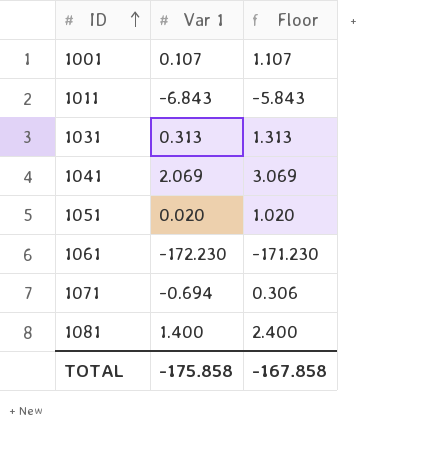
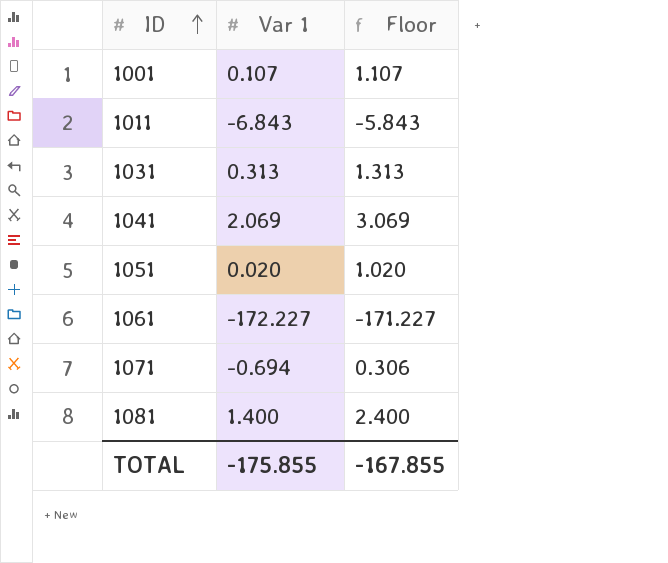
1061 | Var 1: -172.230 -> -172.227
1061 | Floor: -171.230 -> -171.227
TOTAL | Var 1: -175.858 -> -175.855
TOTAL | Floor: -167.858 -> -167.855

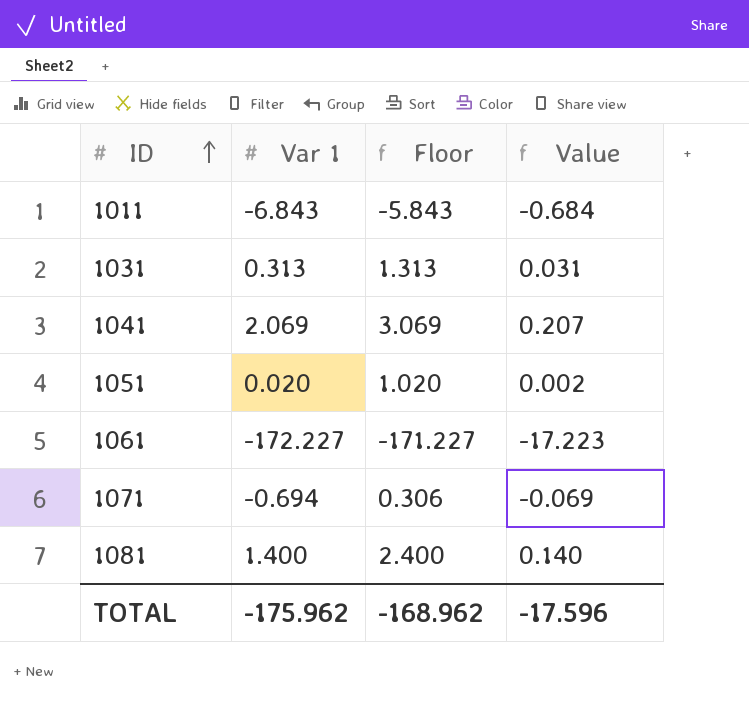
column Value | formula: none -> [Var 1] * 0.1
row 1001: 0.107 | 1.107 -> none
TOTAL | Var 1: -175.855 -> -175.962
TOTAL | Floor: -167.855 -> -168.962

